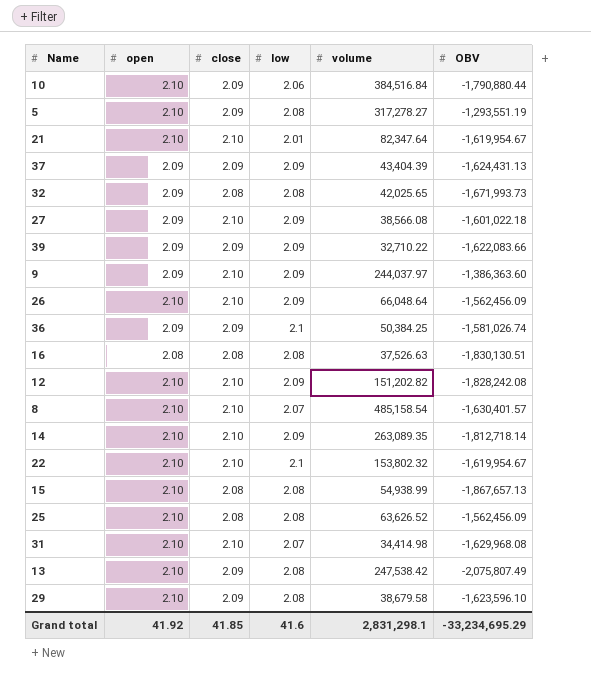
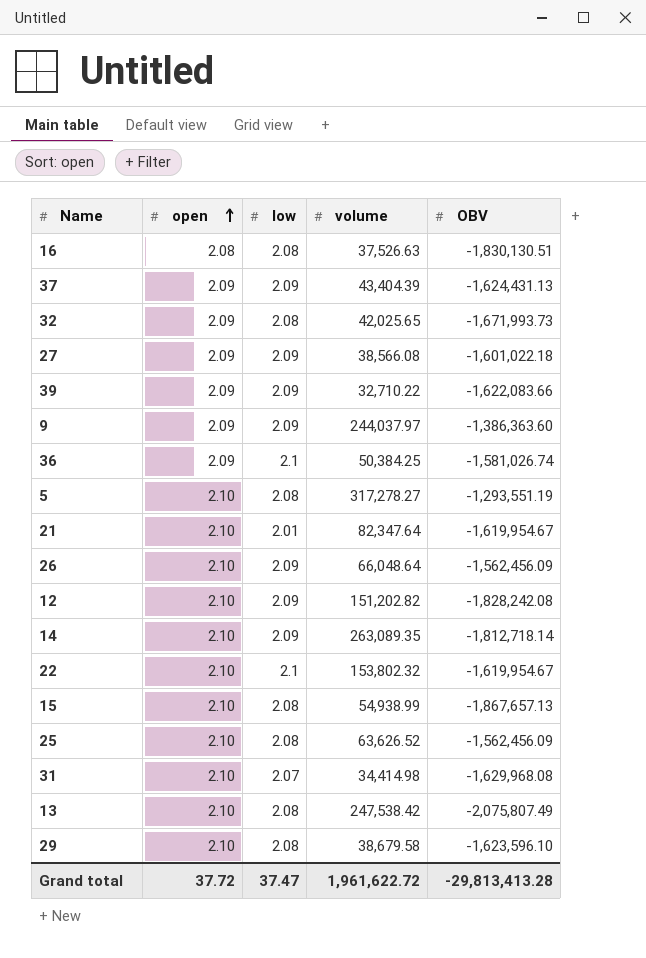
row order: none -> open ascending
column close | position: 3 -> none
row 10: 2.10 | 2.09 | 2.06 | 384,516.84 | -1,790,880.44 -> none
row 8: 2.10 | 2.10 | 2.07 | 485,158.54 | -1,630,401.57 -> none
Grand total | open: 41.92 -> 37.72
Grand total | low: 41.6 -> 37.47
Grand total | volume: 2,831,298.1 -> 1,961,622.72
Grand total | OBV: -33,234,695.29 -> -29,813,413.28

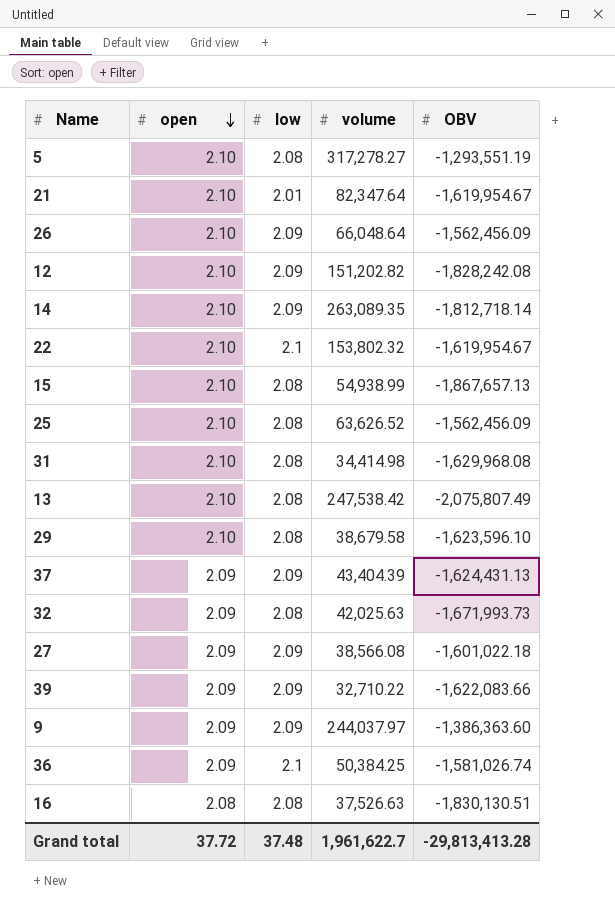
row order: open ascending -> open descending
31 | low: 2.07 -> 2.08
32 | volume: 42,025.65 -> 42,025.63
Grand total | low: 37.47 -> 37.48
Grand total | volume: 1,961,622.72 -> 1,961,622.7

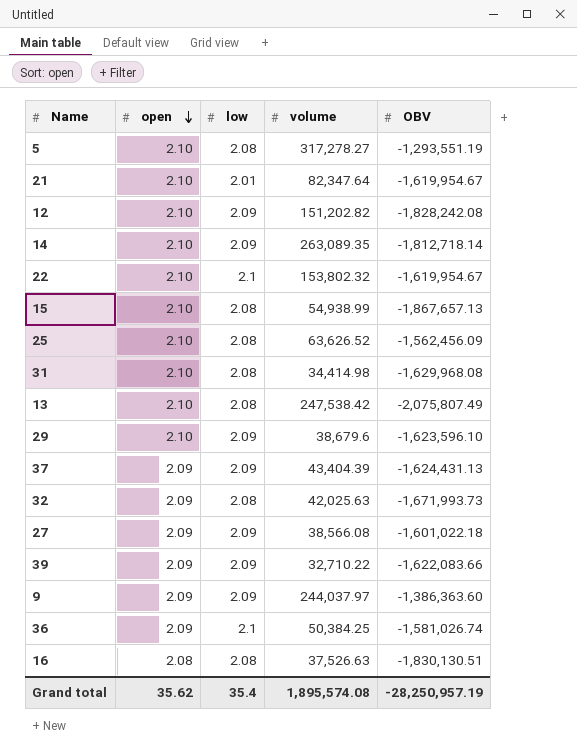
row 26: 2.10 | 2.09 | 66,048.64 | -1,562,456.09 -> none
29 | low: 2.08 -> 2.09
29 | volume: 38,679.58 -> 38,679.6
Grand total | open: 37.72 -> 35.62
Grand total | low: 37.48 -> 35.4
Grand total | volume: 1,961,622.7 -> 1,895,574.08
Grand total | OBV: -29,813,413.28 -> -28,250,957.19

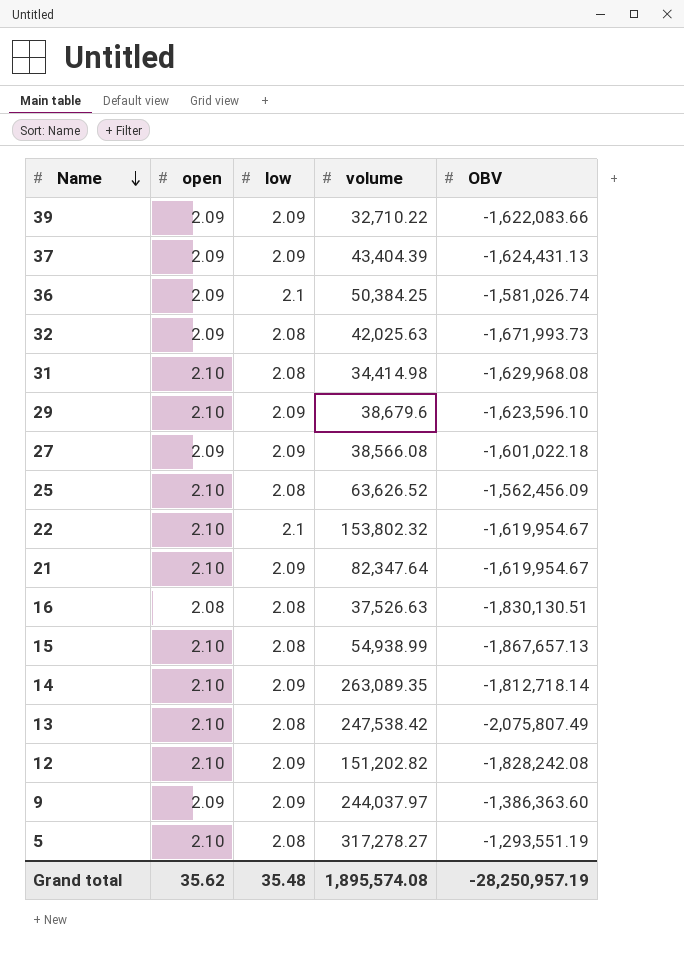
row order: open descending -> Name descending
21 | low: 2.01 -> 2.09
Grand total | low: 35.4 -> 35.48

